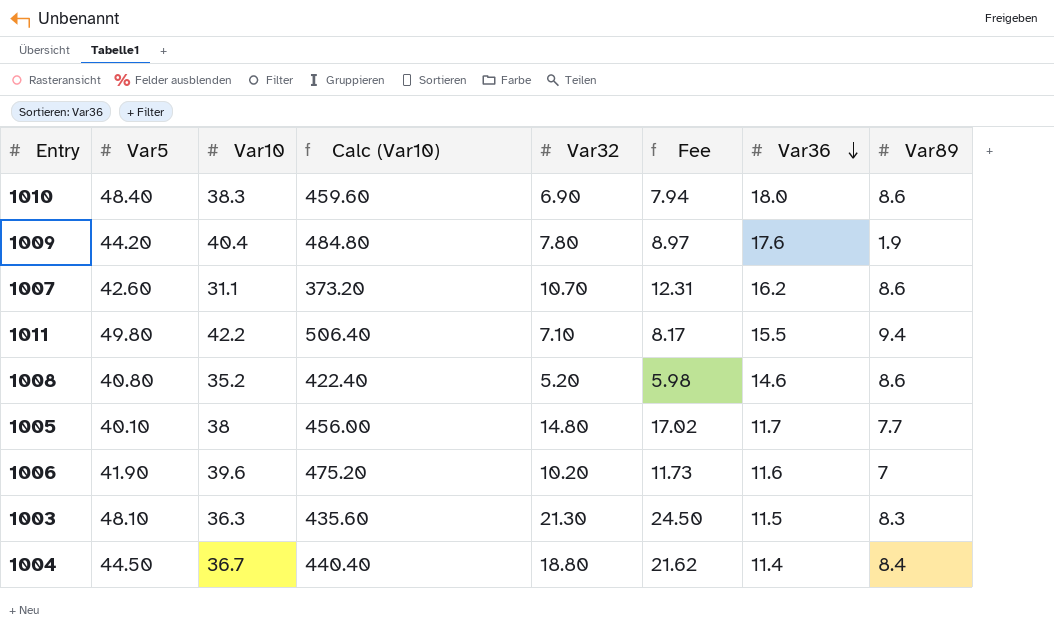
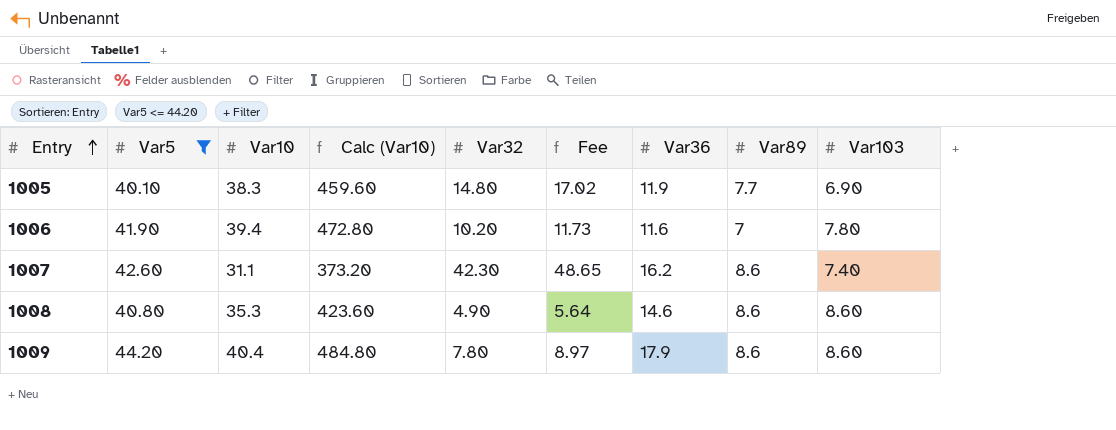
filter: none -> Var5 <= 44.20
row order: Var36 descending -> Entry ascending
column Var103 | position: none -> 9
1005 | Var10: 38 -> 38.3
1005 | Calc (Var10): 456.00 -> 459.60
1005 | Var36: 11.7 -> 11.9
1006 | Var10: 39.6 -> 39.4
1006 | Calc (Var10): 475.20 -> 472.80
1007 | Var32: 10.70 -> 42.30
1007 | Fee: 12.31 -> 48.65
1008 | Var10: 35.2 -> 35.3
1008 | Calc (Var10): 422.40 -> 423.60
1008 | Var32: 5.20 -> 4.90
1008 | Fee: 5.98 -> 5.64
1009 | Var36: 17.6 -> 17.9
1009 | Var89: 1.9 -> 8.6

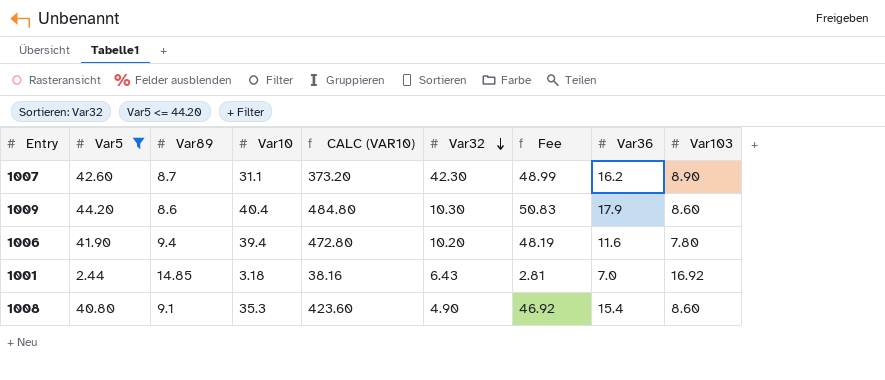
row order: Entry ascending -> Var32 descending
column Var89 | position: 8 -> 3
column name: Calc (Var10) -> CALC (VAR10)
column Fee | formula: [Var32] * 1.15 -> [Var5] * 1.15
row 1005: 40.10 | 38.3 | 459.60 | 14.80 | 17.02 | 11.9 | 7.7 | 6.90 -> none
1007 | Var89: 8.6 -> 8.7
1007 | Var103: 7.40 -> 8.90
1009 | Var32: 7.80 -> 10.30
1006 | Var89: 7 -> 9.4
row 1001: none -> 2.44 | 14.85 | 3.18 | 38.16 | 6.43 | 2.81 | 7.0 | 16.92
1008 | Var89: 8.6 -> 9.1
1008 | Var36: 14.6 -> 15.4

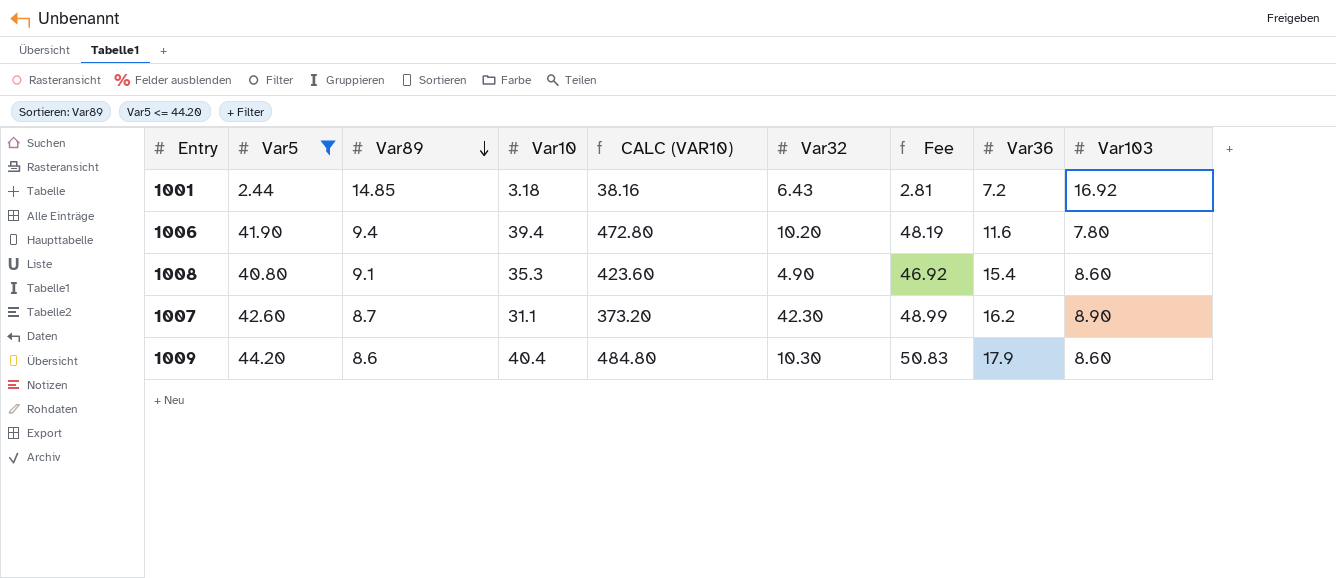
row order: Var32 descending -> Var89 descending
1001 | Var36: 7.0 -> 7.2

